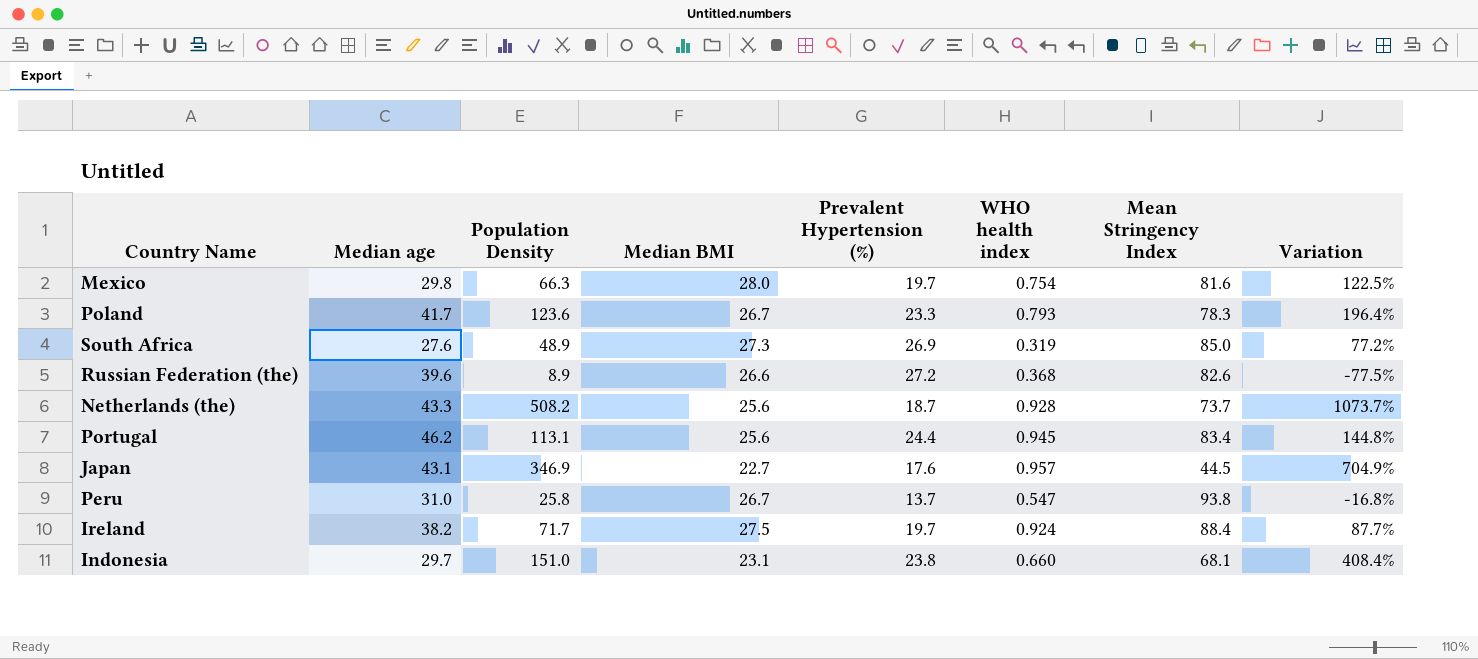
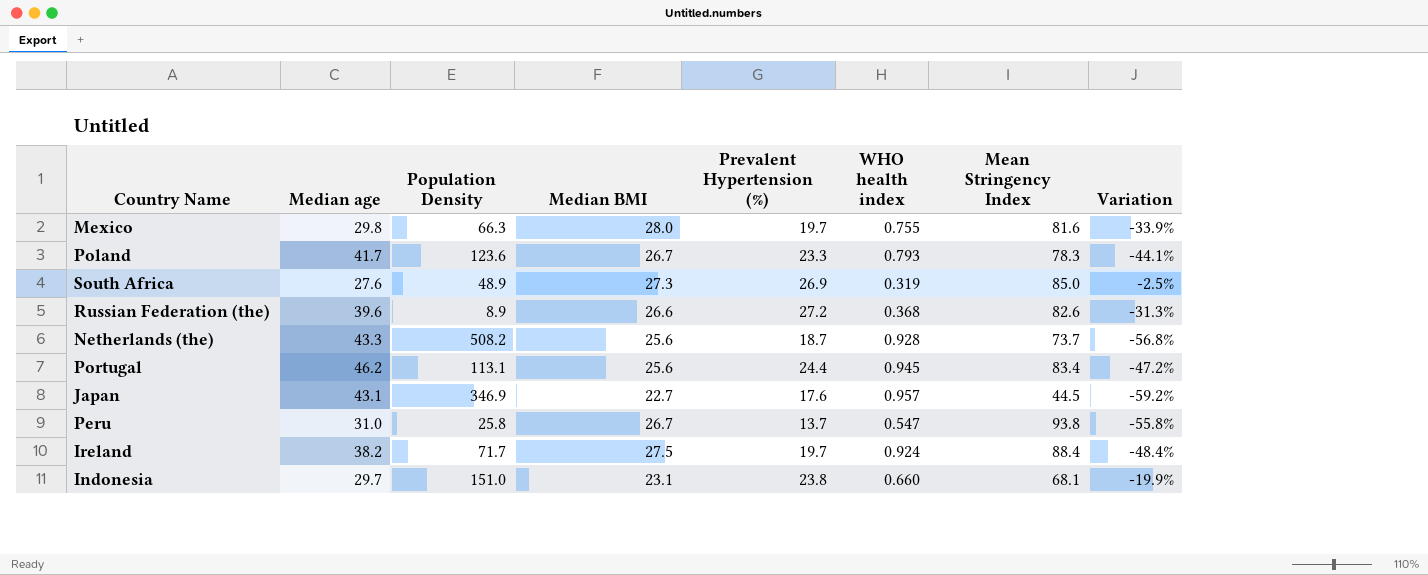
column Variation | formula: ([Population Density] - [Median age]) / [Median age] -> ([Prevalent Hypertension (%)] - [Median age]) / [Median age]
Mexico | WHO health index: 0.754 -> 0.755

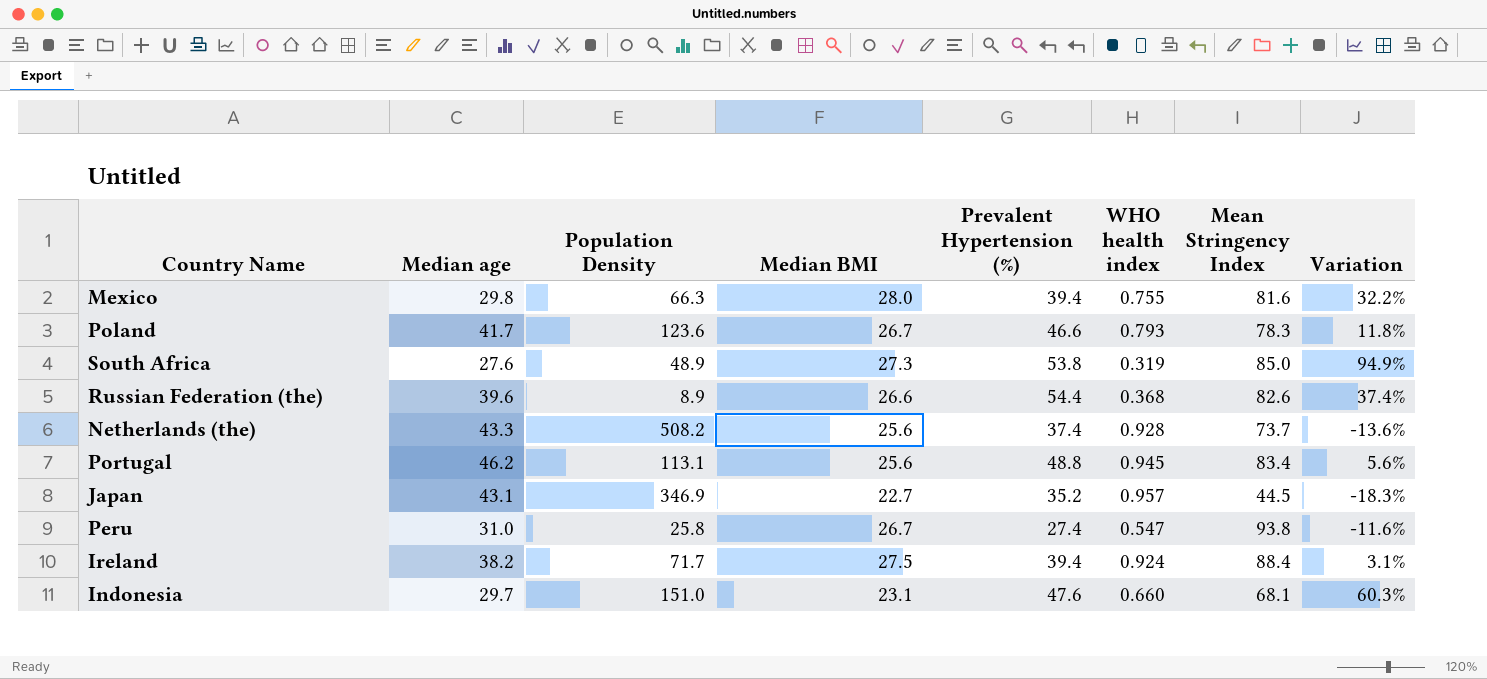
Mexico | Prevalent Hypertension (%): 19.7 -> 39.4
Mexico | Variation: -33.9% -> 32.2%
Poland | Prevalent Hypertension (%): 23.3 -> 46.6
Poland | Variation: -44.1% -> 11.8%
South Africa | Prevalent Hypertension (%): 26.9 -> 53.8
South Africa | Variation: -2.5% -> 94.9%
Russian Federation (the) | Prevalent Hypertension (%): 27.2 -> 54.4
Russian Federation (the) | Variation: -31.3% -> 37.4%
Netherlands (the) | Prevalent Hypertension (%): 18.7 -> 37.4
Netherlands (the) | Variation: -56.8% -> -13.6%
Portugal | Prevalent Hypertension (%): 24.4 -> 48.8
Portugal | Variation: -47.2% -> 5.6%
Japan | Prevalent Hypertension (%): 17.6 -> 35.2
Japan | Variation: -59.2% -> -18.3%
Peru | Prevalent Hypertension (%): 13.7 -> 27.4
Peru | Variation: -55.8% -> -11.6%
Ireland | Prevalent Hypertension (%): 19.7 -> 39.4
Ireland | Variation: -48.4% -> 3.1%
Indonesia | Prevalent Hypertension (%): 23.8 -> 47.6
Indonesia | Variation: -19.9% -> 60.3%

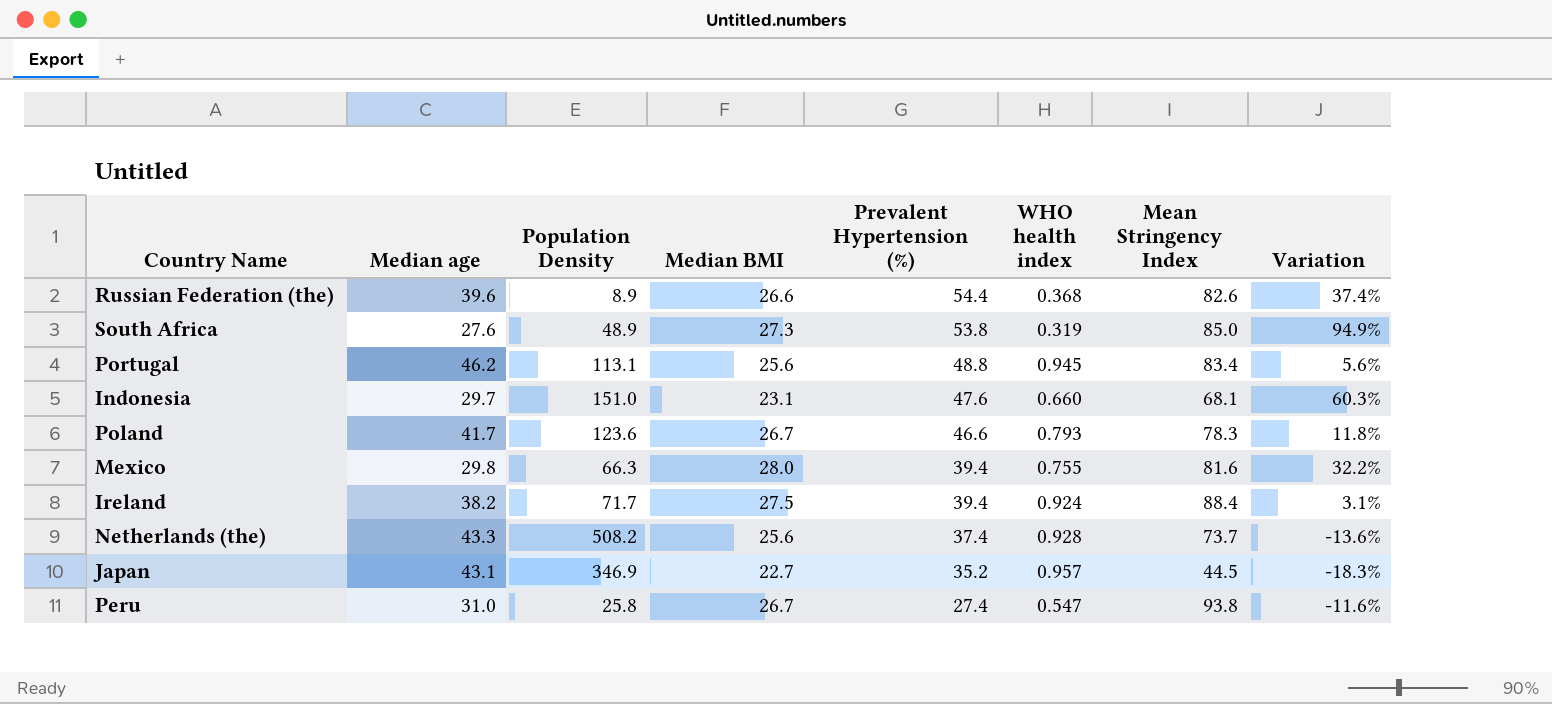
row order: none -> Prevalent Hypertension (%) descending

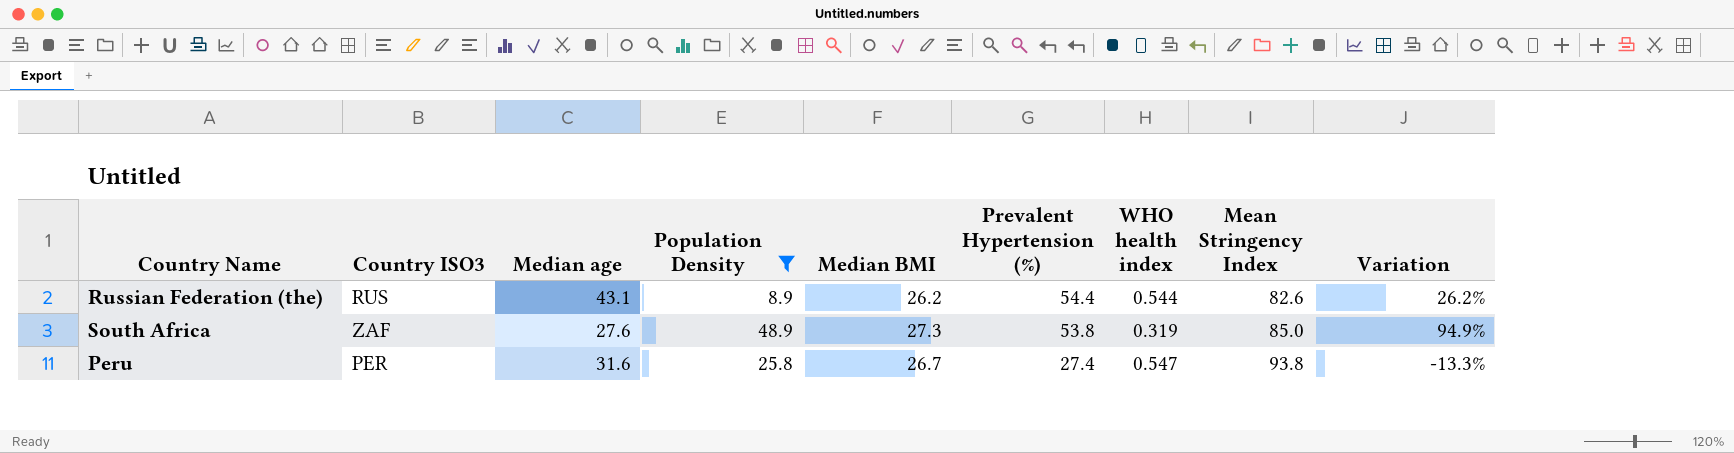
filter: none -> Population Density <= 48.9
column Country ISO3 | position: none -> 2
Russian Federation (the) | Median age: 39.6 -> 43.1
Russian Federation (the) | Median BMI: 26.6 -> 26.2
Russian Federation (the) | WHO health index: 0.368 -> 0.544
Russian Federation (the) | Variation: 37.4% -> 26.2%
Peru | Median age: 31.0 -> 31.6
Peru | Variation: -11.6% -> -13.3%

